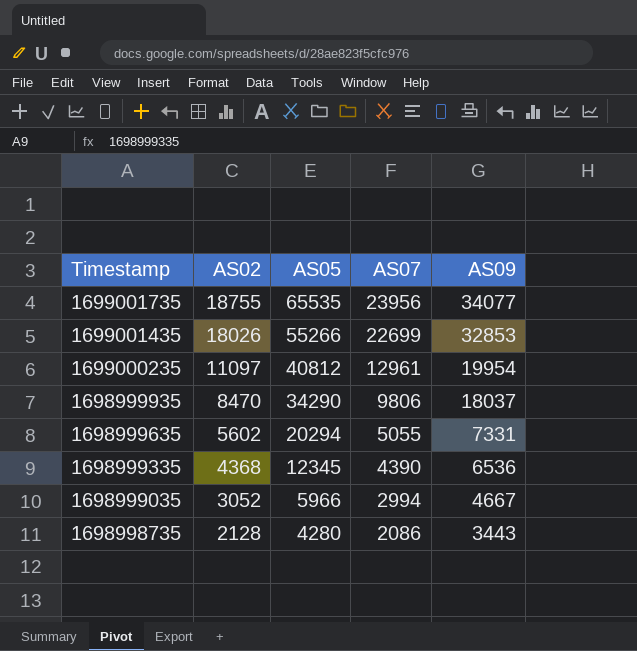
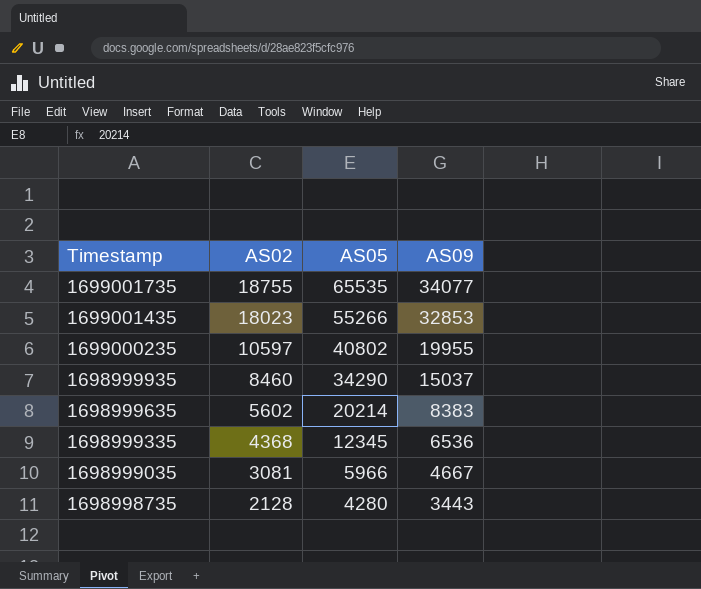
column AS07 | position: 4 -> none
1699001435 | AS02: 18026 -> 18023
1699000235 | AS02: 11097 -> 10597
1699000235 | AS05: 40812 -> 40802
1699000235 | AS09: 19954 -> 19955
1698999935 | AS02: 8470 -> 8460
1698999935 | AS09: 18037 -> 15037
1698999635 | AS05: 20294 -> 20214
1698999635 | AS09: 7331 -> 8383
1698999035 | AS02: 3052 -> 3081

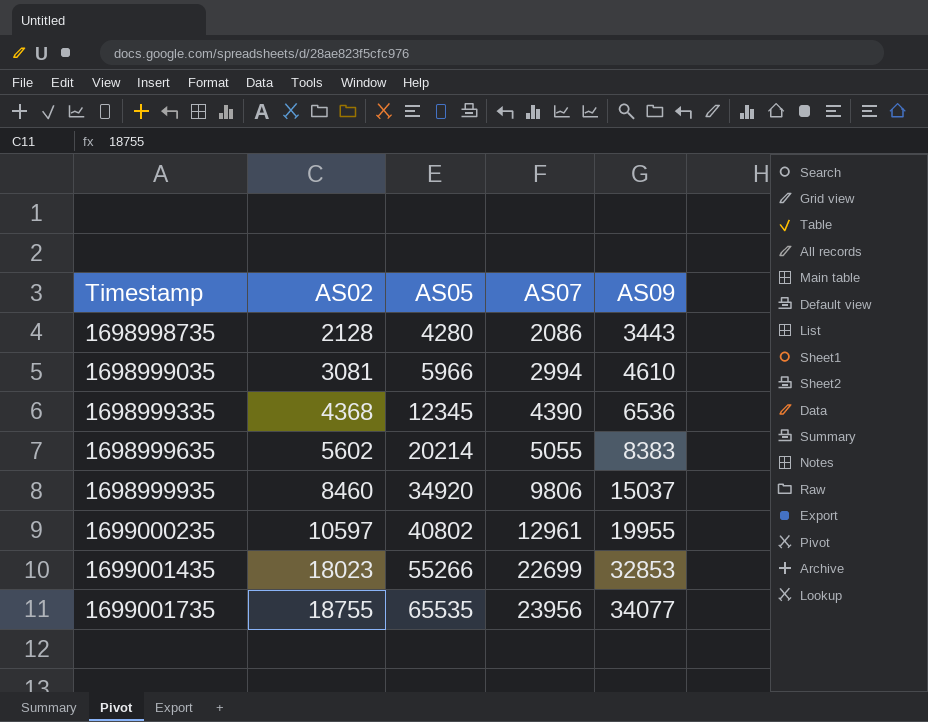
row order: Timestamp descending -> Timestamp ascending
column AS07 | position: none -> 4
1698999035 | AS09: 4667 -> 4610
1698999935 | AS05: 34290 -> 34920

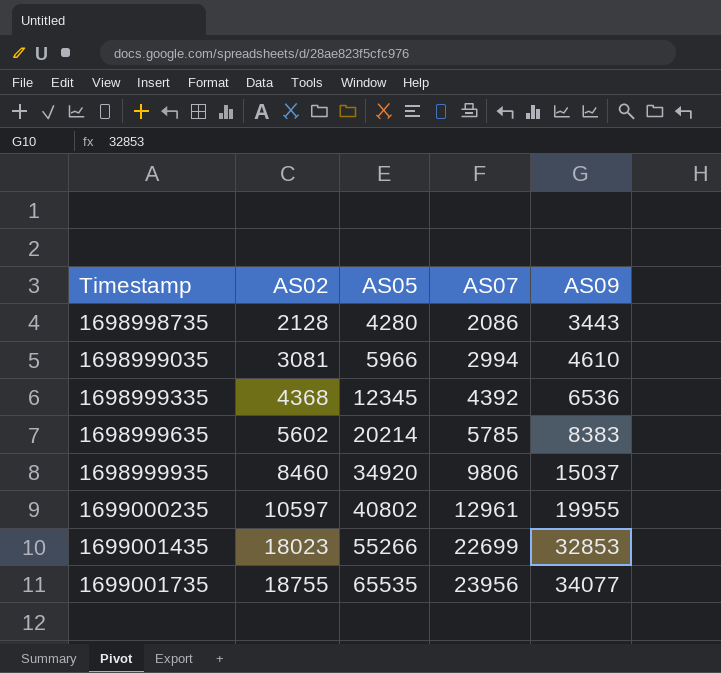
1698999335 | AS07: 4390 -> 4392
1698999635 | AS07: 5055 -> 5785

